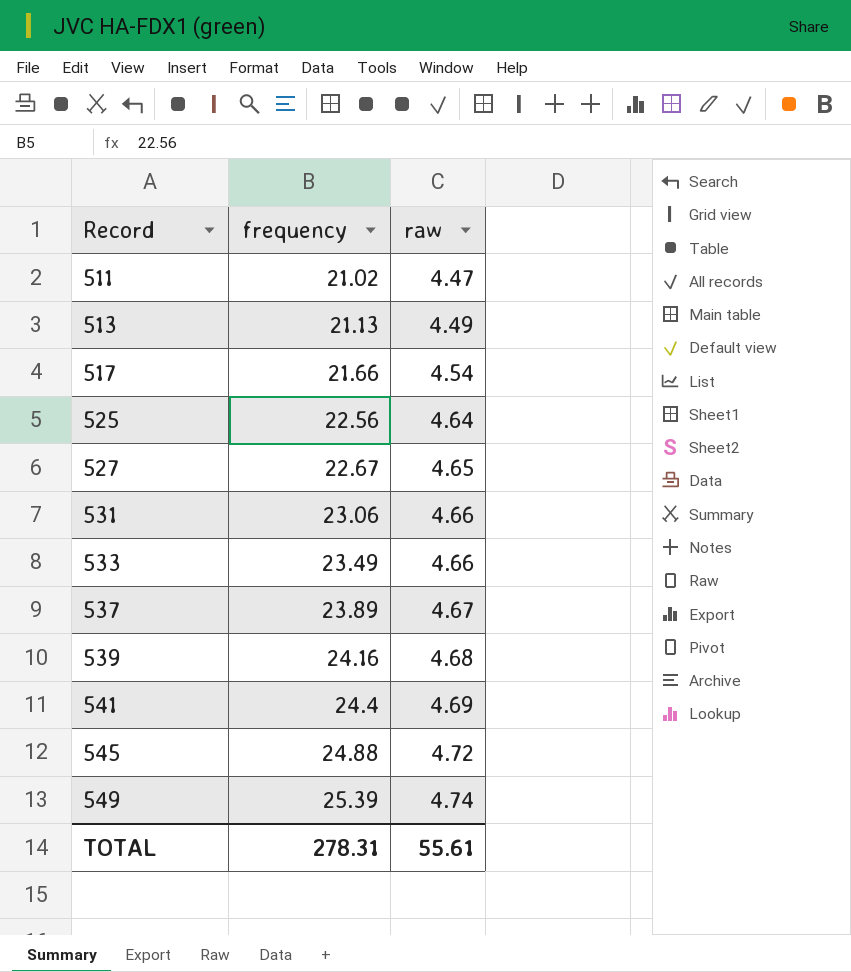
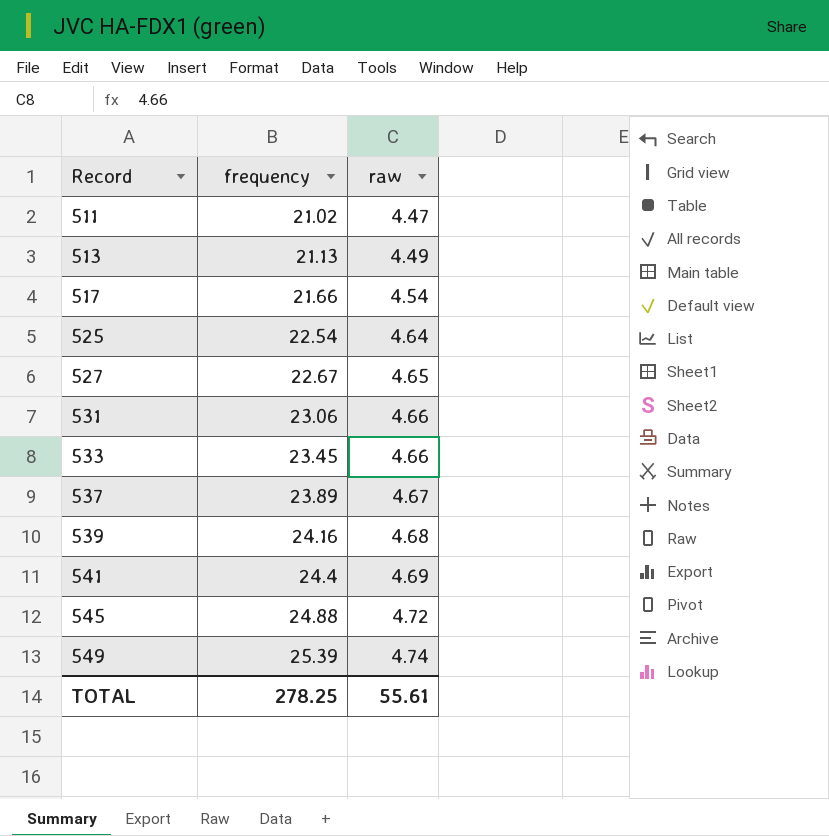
525 | frequency: 22.56 -> 22.54
533 | frequency: 23.49 -> 23.45
TOTAL | frequency: 278.31 -> 278.25

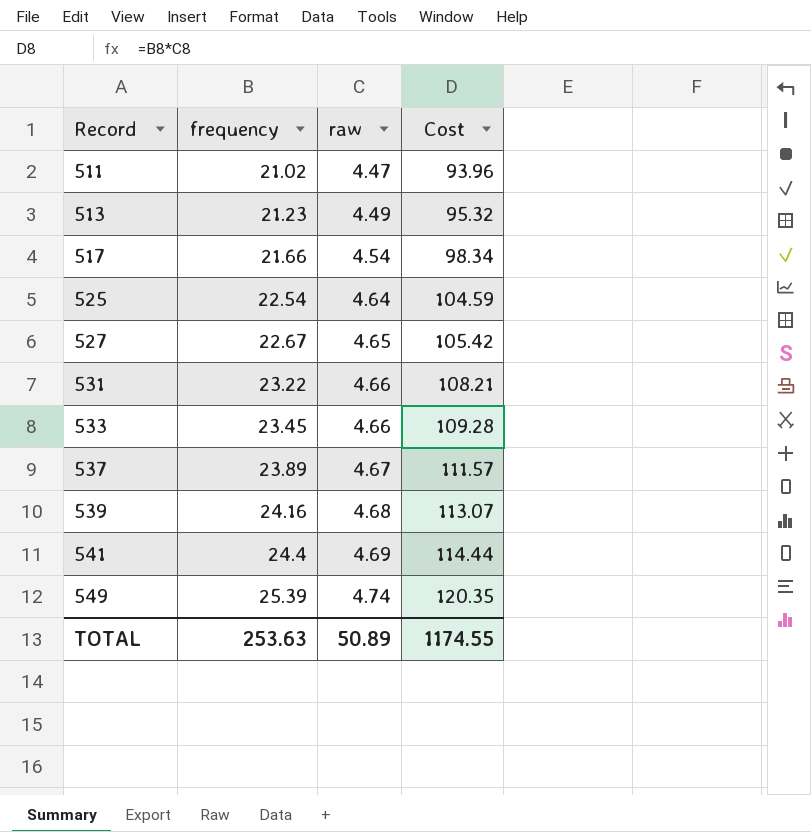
column Cost | formula: none -> [frequency] * [raw]
row 545: 24.88 | 4.72 -> none
513 | frequency: 21.13 -> 21.23
531 | frequency: 23.06 -> 23.22
TOTAL | frequency: 278.25 -> 253.63
TOTAL | raw: 55.61 -> 50.89

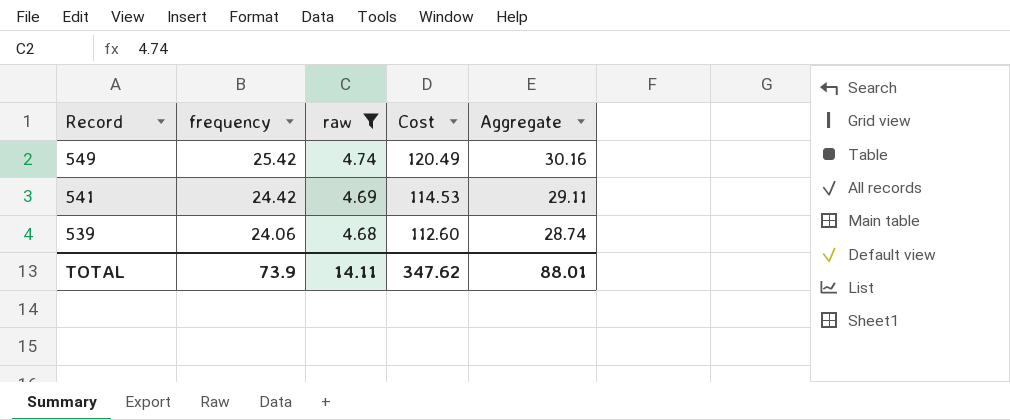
filter: none -> raw >= 4.68
row order: Record ascending -> Record descending
column Aggregate | formula: none -> [frequency] + [raw]
549 | frequency: 25.39 -> 25.42
549 | Cost: 120.35 -> 120.49
541 | frequency: 24.4 -> 24.42
541 | Cost: 114.44 -> 114.53
539 | frequency: 24.16 -> 24.06
539 | Cost: 113.07 -> 112.60
TOTAL | frequency: 253.63 -> 73.9
TOTAL | raw: 50.89 -> 14.11
TOTAL | Cost: 1174.55 -> 347.62

